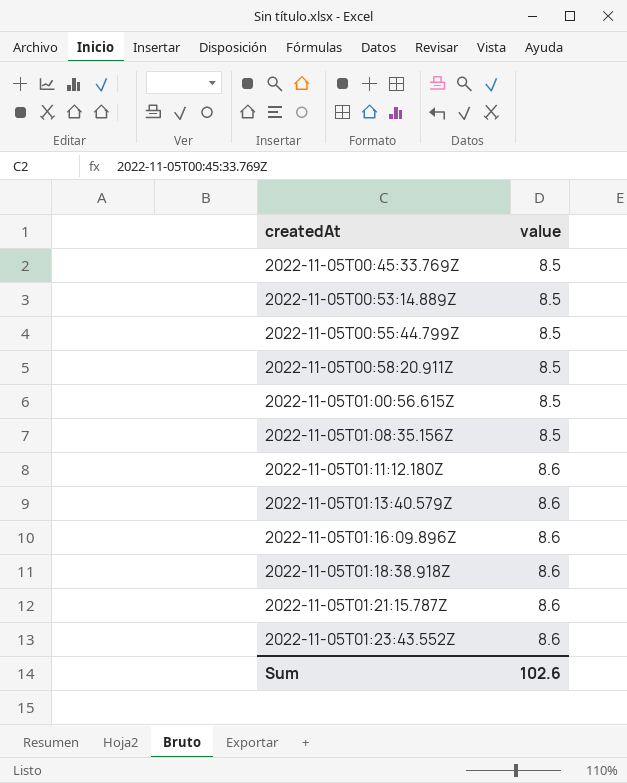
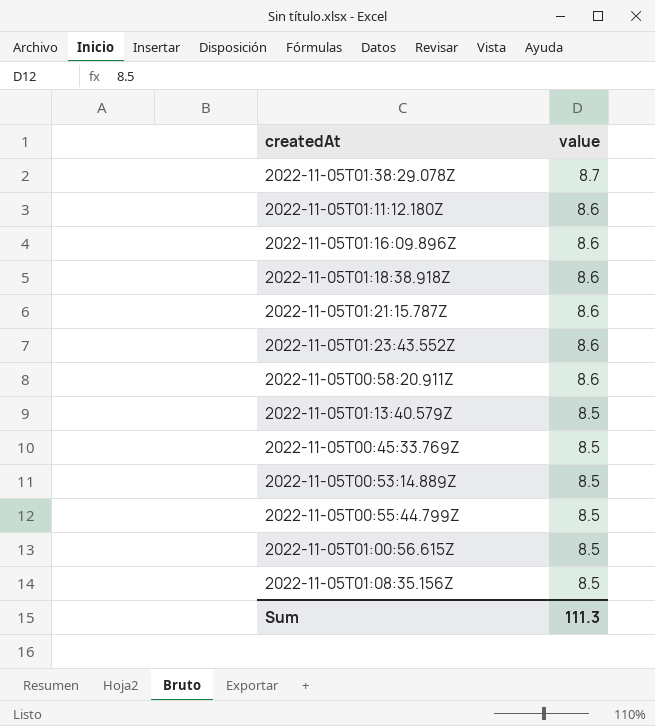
row order: createdAt ascending -> value descending
row 2022-11-05T01:38:29.078Z: none -> 8.7
2022-11-05T00:58:20.911Z | value: 8.5 -> 8.6
2022-11-05T01:13:40.579Z | value: 8.6 -> 8.5
Sum | value: 102.6 -> 111.3

